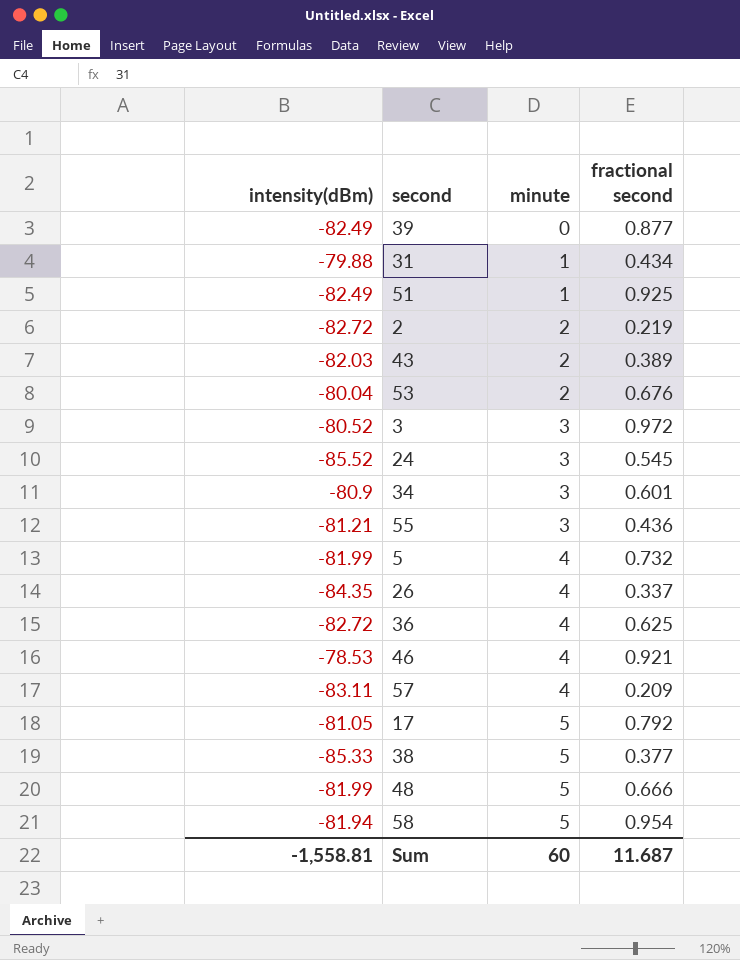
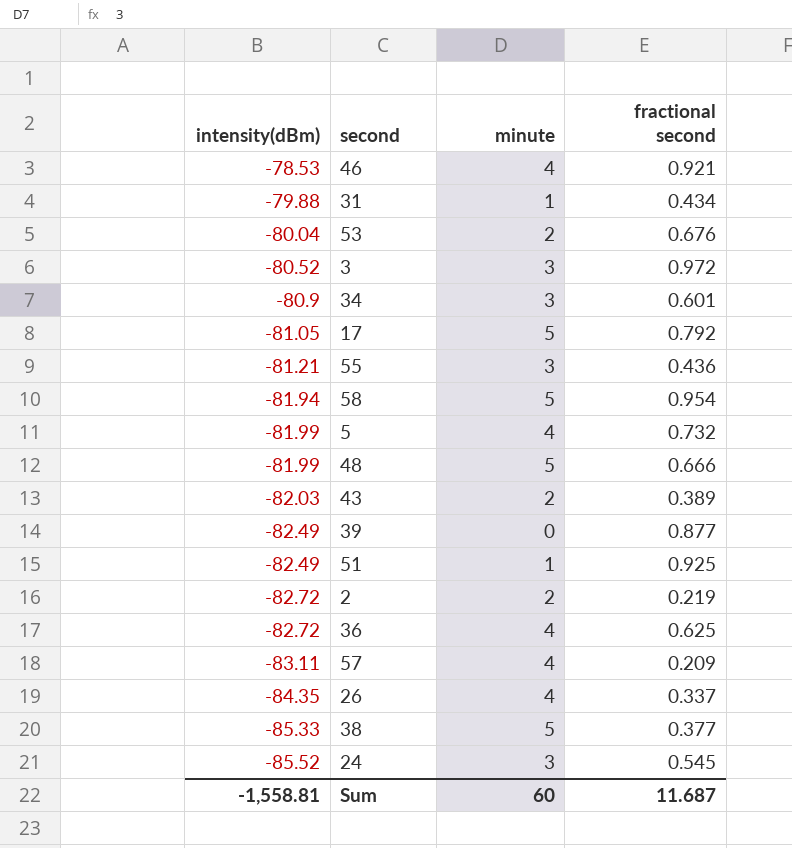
row order: minute ascending -> intensity(dBm) descending

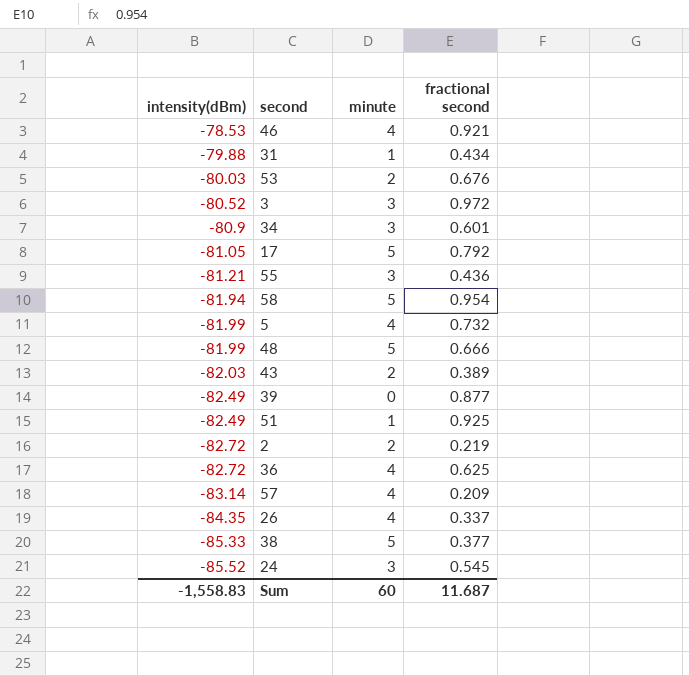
53 | intensity(dBm): -80.04 -> -80.03
57 | intensity(dBm): -83.11 -> -83.14
Sum | intensity(dBm): -1,558.81 -> -1,558.83

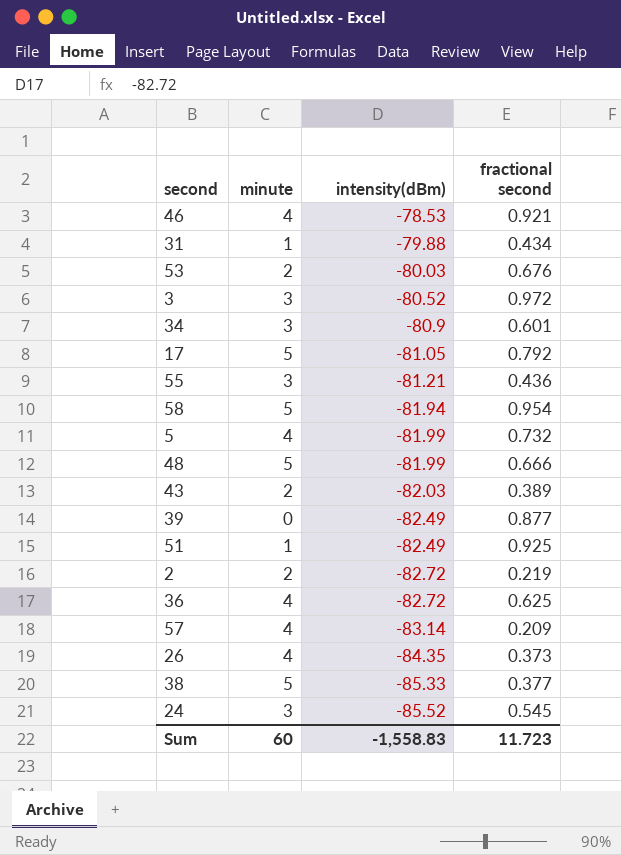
column intensity(dBm) | position: 1 -> 3
26 | fractional second: 0.337 -> 0.373
Sum | fractional second: 11.687 -> 11.723

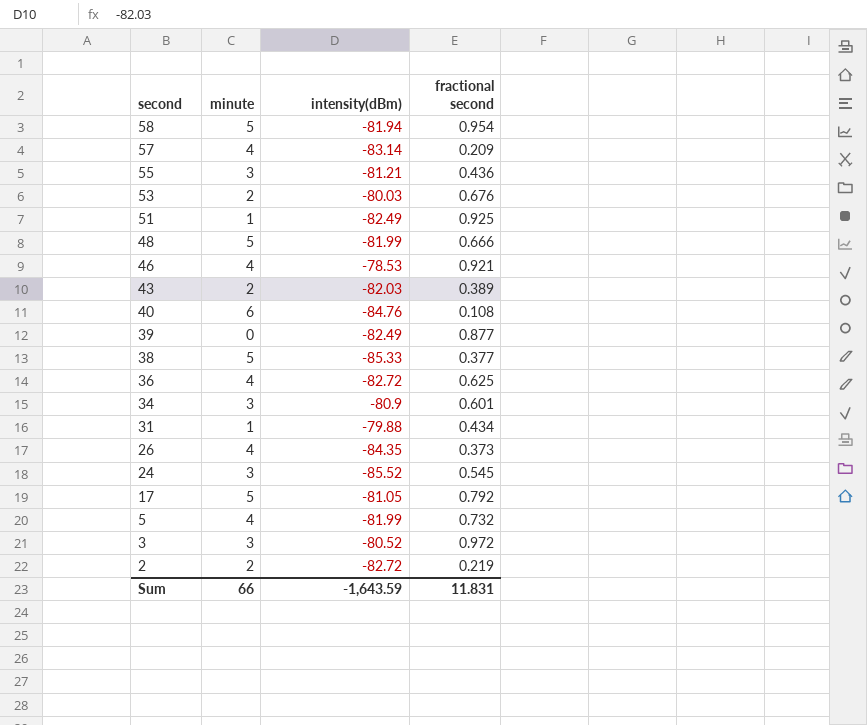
row order: intensity(dBm) descending -> second descending
row 40: none -> 6 | -84.76 | 0.108
Sum | minute: 60 -> 66
Sum | intensity(dBm): -1,558.83 -> -1,643.59
Sum | fractional second: 11.723 -> 11.831

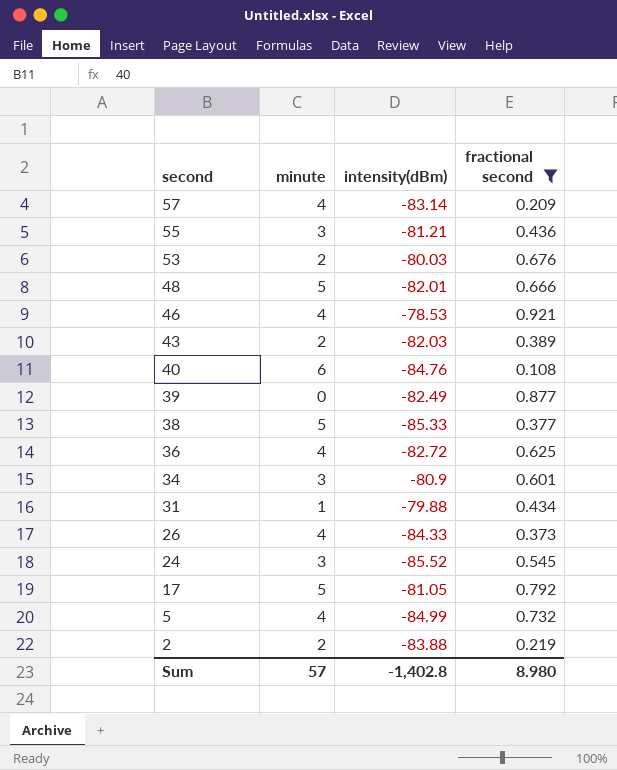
filter: none -> fractional second <= 0.921
48 | intensity(dBm): -81.99 -> -82.01
26 | intensity(dBm): -84.35 -> -84.33
5 | intensity(dBm): -81.99 -> -84.99
2 | intensity(dBm): -82.72 -> -83.88
Sum | minute: 66 -> 57
Sum | intensity(dBm): -1,643.59 -> -1,402.8
Sum | fractional second: 11.831 -> 8.980

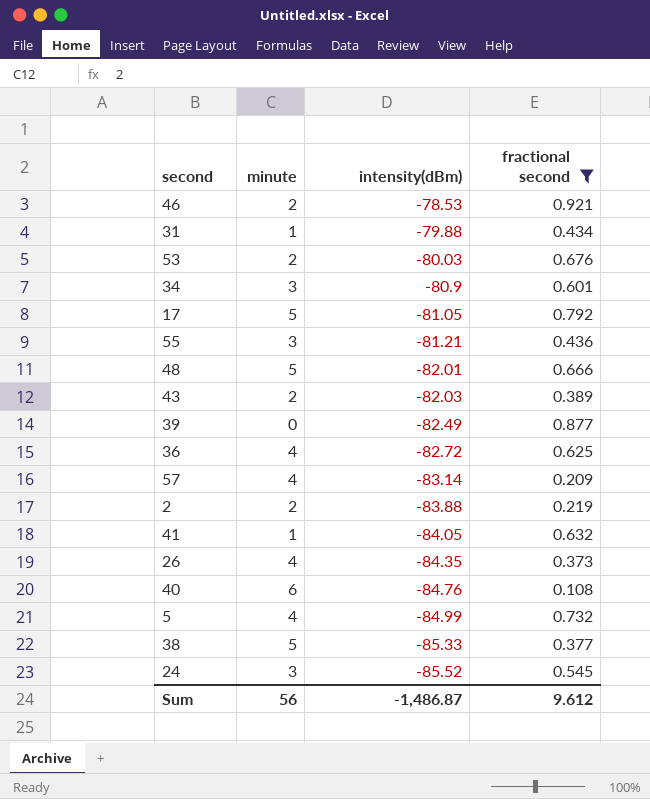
row order: second descending -> intensity(dBm) descending
46 | minute: 4 -> 2
row 41: none -> 1 | -84.05 | 0.632
26 | intensity(dBm): -84.33 -> -84.35
Sum | minute: 57 -> 56
Sum | intensity(dBm): -1,402.8 -> -1,486.87
Sum | fractional second: 8.980 -> 9.612

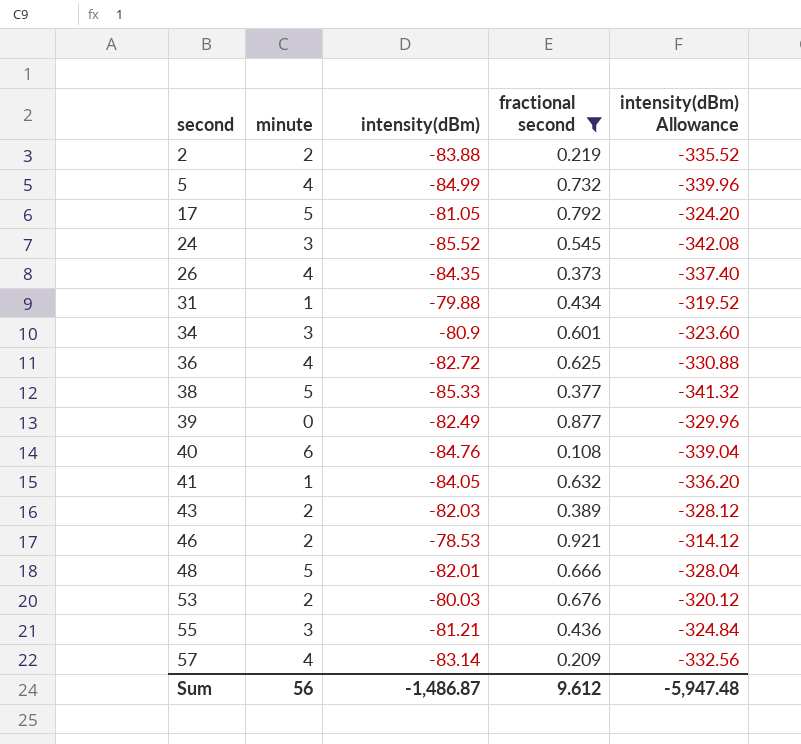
row order: intensity(dBm) descending -> second ascending
column intensity(dBm) Allowance | formula: none -> [intensity(dBm)] * 4

